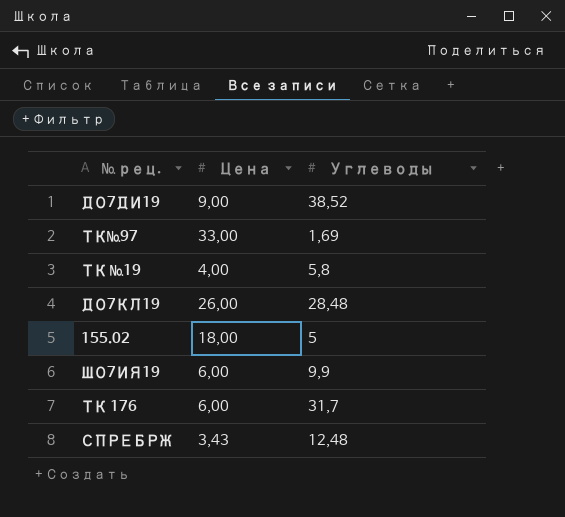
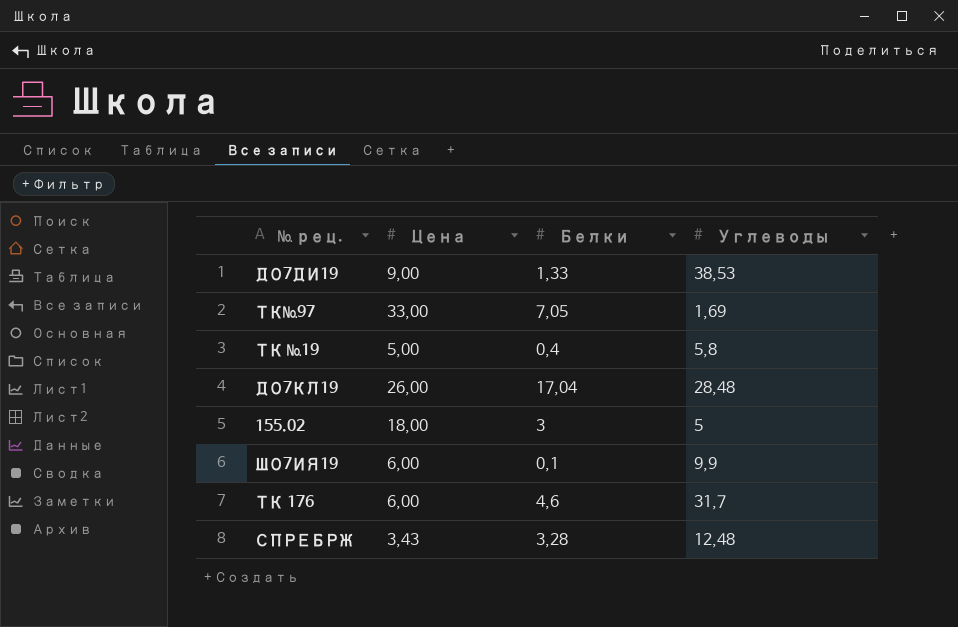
column Белки | position: none -> 3
ДО7ДИ19 | Углеводы: 38,52 -> 38,53
ТК №19 | Цена: 4,00 -> 5,00

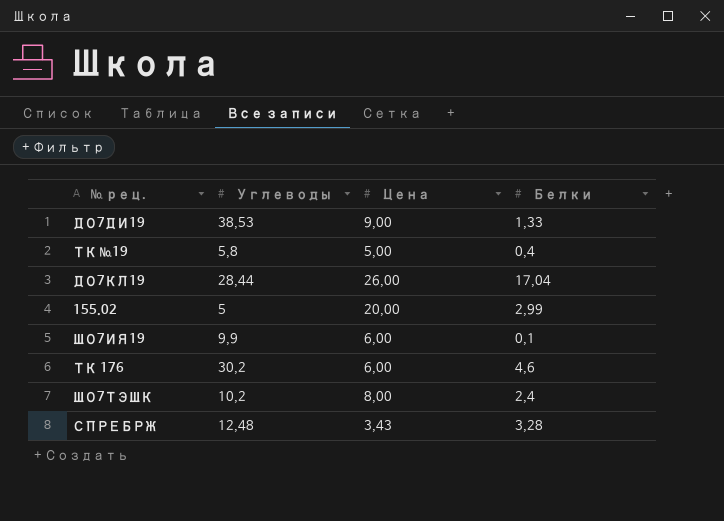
column Углеводы | position: 4 -> 2
row ТК№97: 33,00 | 7,05 | 1,69 -> none
ДО7КЛ19 | Углеводы: 28,48 -> 28,44
155.02 | Цена: 18,00 -> 20,00
155.02 | Белки: 3 -> 2,99
ТК 176 | Углеводы: 31,7 -> 30,2
row ШО7ТЭШК: none -> 10,2 | 8,00 | 2,4

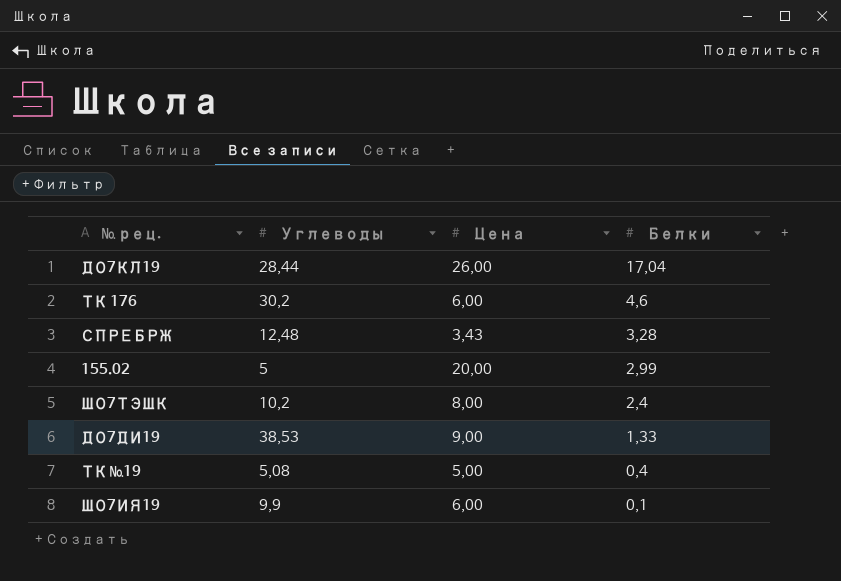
row order: none -> Белки descending
ТК №19 | Углеводы: 5,8 -> 5,08

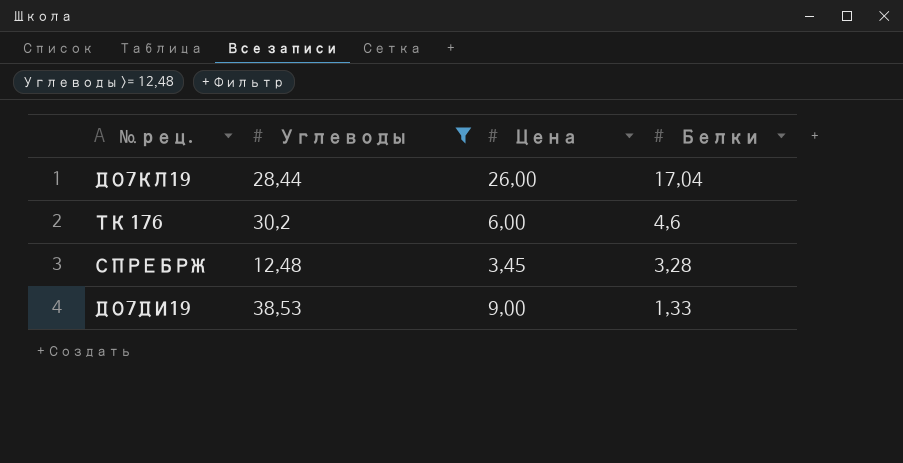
filter: none -> Углеводы >= 12,48
СПРЕБРЖ | Цена: 3,43 -> 3,45

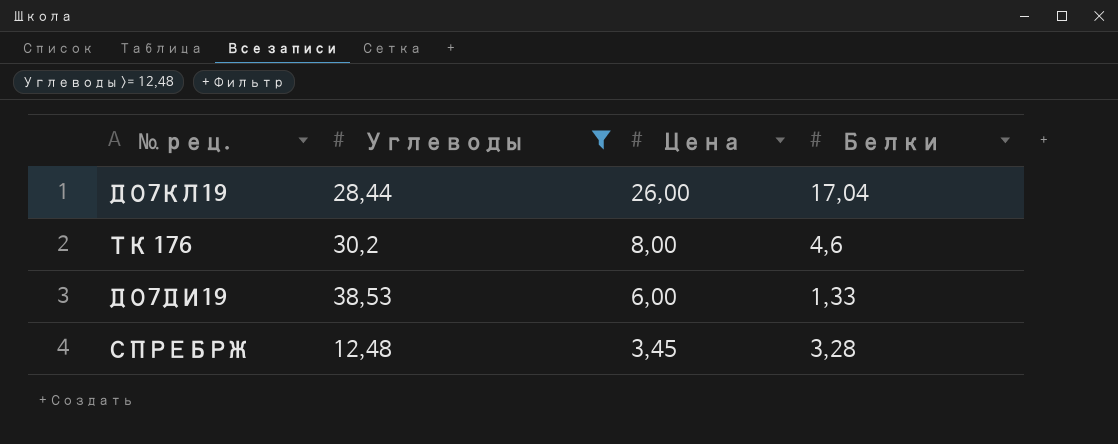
row order: Белки descending -> Цена descending
ТК 176 | Цена: 6,00 -> 8,00
ДО7ДИ19 | Цена: 9,00 -> 6,00

